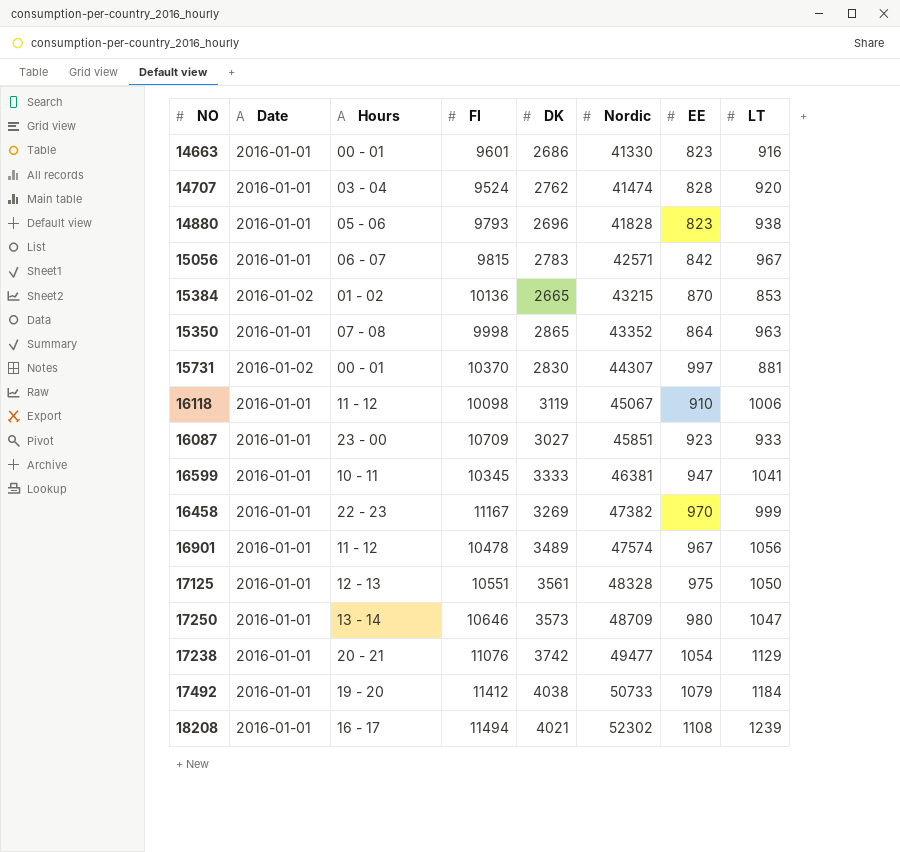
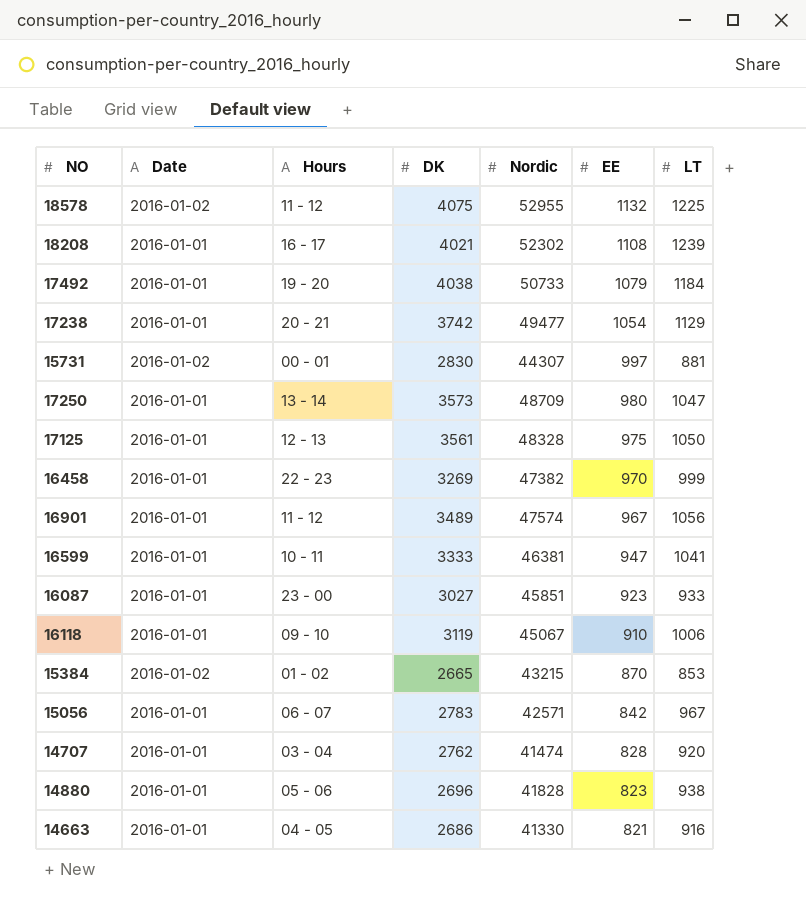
row order: Nordic ascending -> EE descending
column FI | position: 4 -> none
row 15350: 2016-01-01 | 07 - 08 | 9998 | 2865 | 43352 | 864 | 963 -> none
row 18578: none -> 2016-01-02 | 11 - 12 | 4075 | 52955 | 1132 | 1225
16118 | Hours: 11 - 12 -> 09 - 10
14663 | Hours: 00 - 01 -> 04 - 05
14663 | EE: 823 -> 821

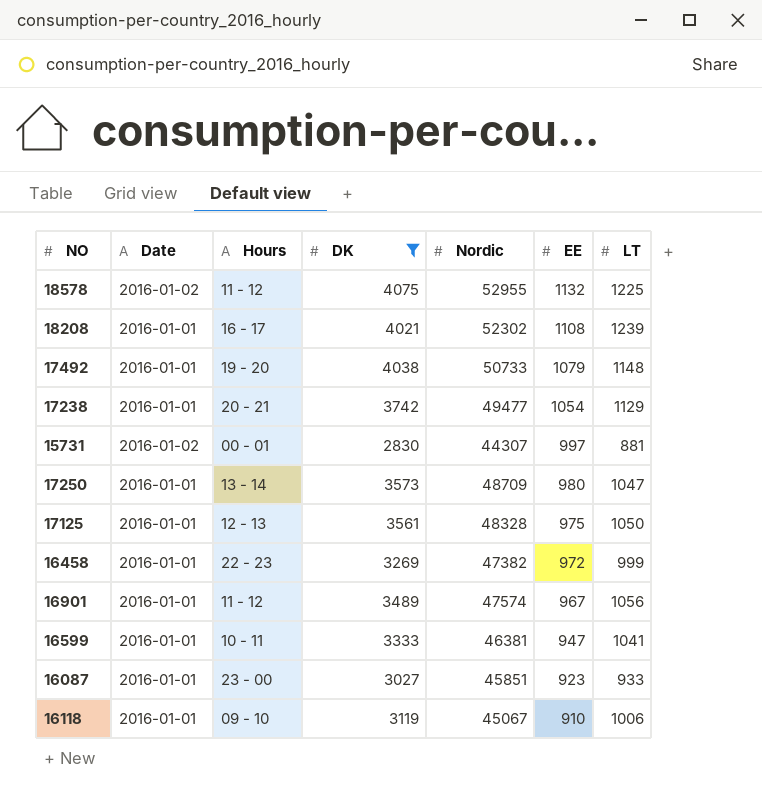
filter: none -> DK >= 2830
17492 | LT: 1184 -> 1148
16458 | EE: 970 -> 972

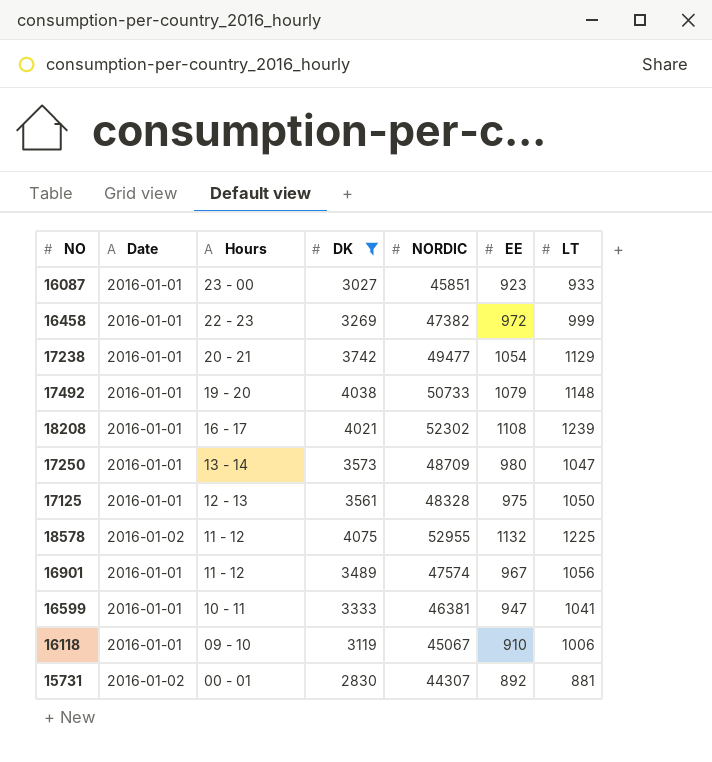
row order: EE descending -> Hours descending
column name: Nordic -> NORDIC
15731 | EE: 997 -> 892

